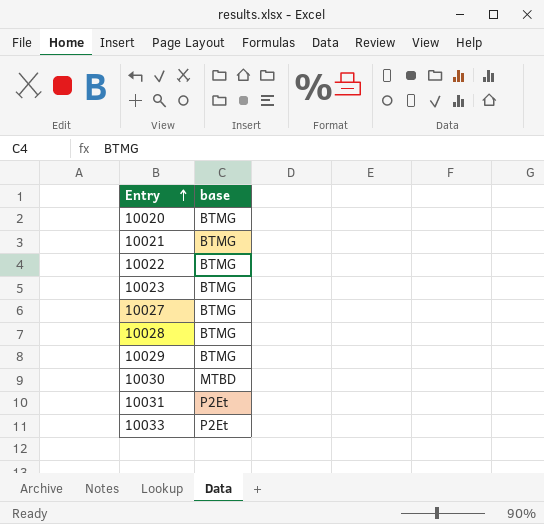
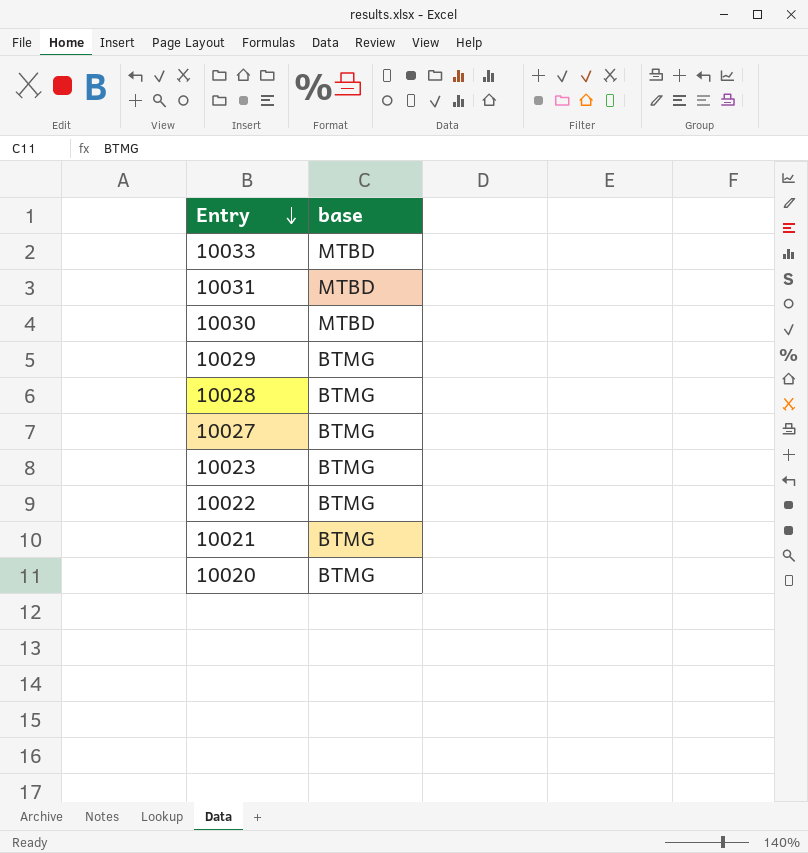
row order: Entry ascending -> Entry descending
10033 | base: P2Et -> MTBD
10031 | base: P2Et -> MTBD

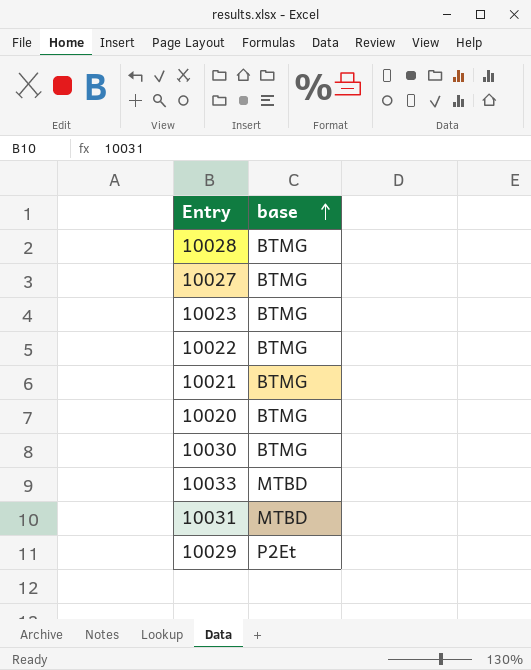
row order: Entry descending -> base ascending
10030 | base: MTBD -> BTMG
10029 | base: BTMG -> P2Et

